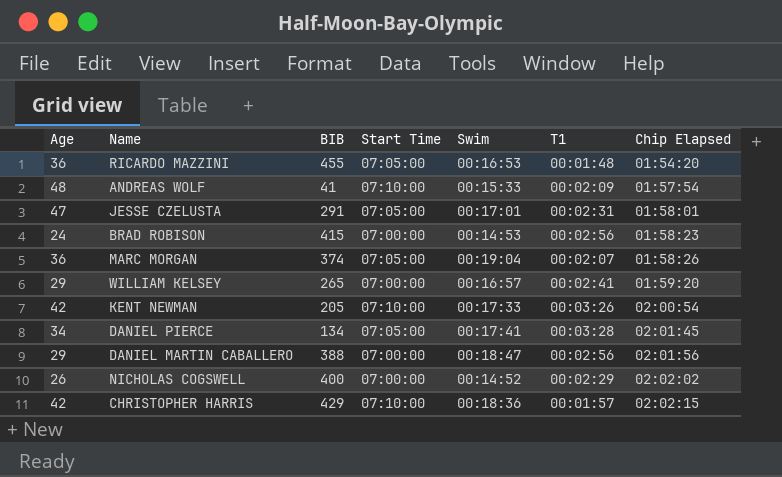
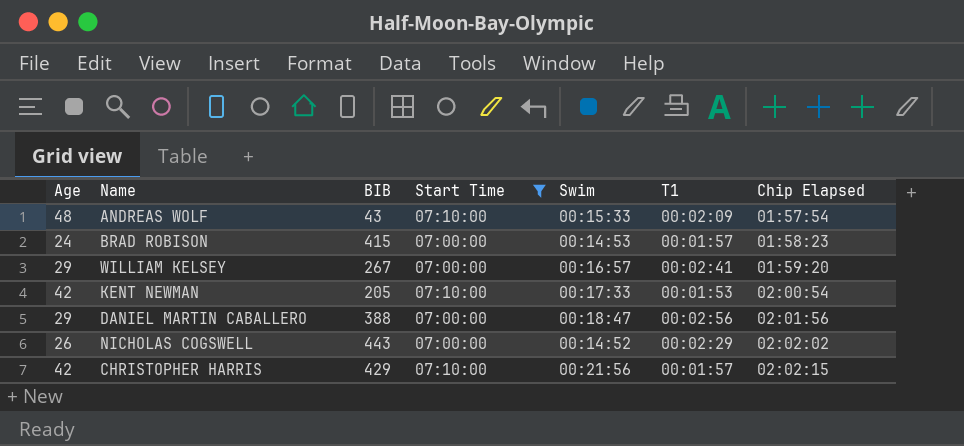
filter: none -> Start Time != 07:05:00
ANDREAS WOLF | BIB: 41 -> 43
BRAD ROBISON | T1: 00:02:56 -> 00:01:57
WILLIAM KELSEY | BIB: 265 -> 267
KENT NEWMAN | T1: 00:03:26 -> 00:01:53
NICHOLAS COGSWELL | BIB: 400 -> 443
CHRISTOPHER HARRIS | Swim: 00:18:36 -> 00:21:56

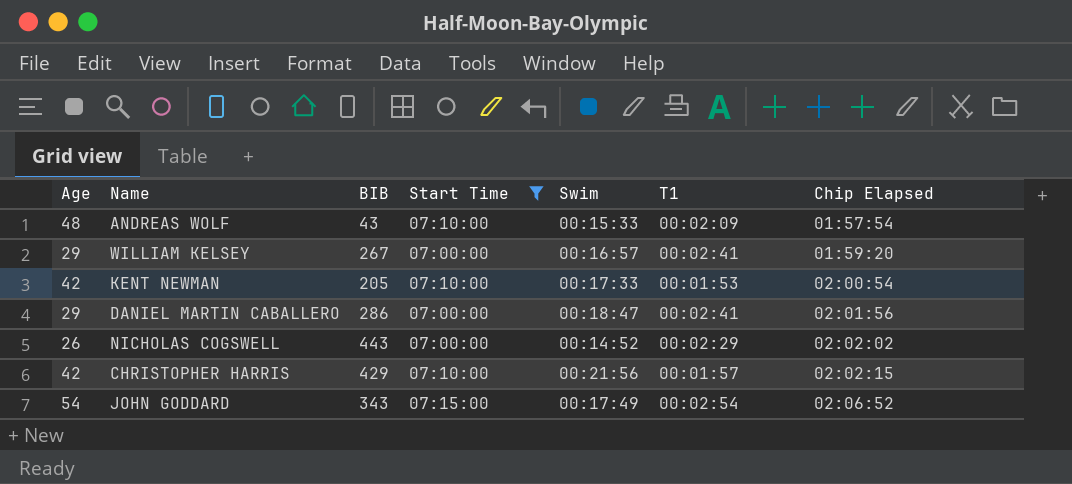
row BRAD ROBISON: 24 | 415 | 07:00:00 | 00:14:53 | 00:01:57 | 01:58:23 -> none
DANIEL MARTIN CABALLERO | BIB: 388 -> 286
DANIEL MARTIN CABALLERO | T1: 00:02:56 -> 00:02:41
row JOHN GODDARD: none -> 54 | 343 | 07:15:00 | 00:17:49 | 00:02:54 | 02:06:52

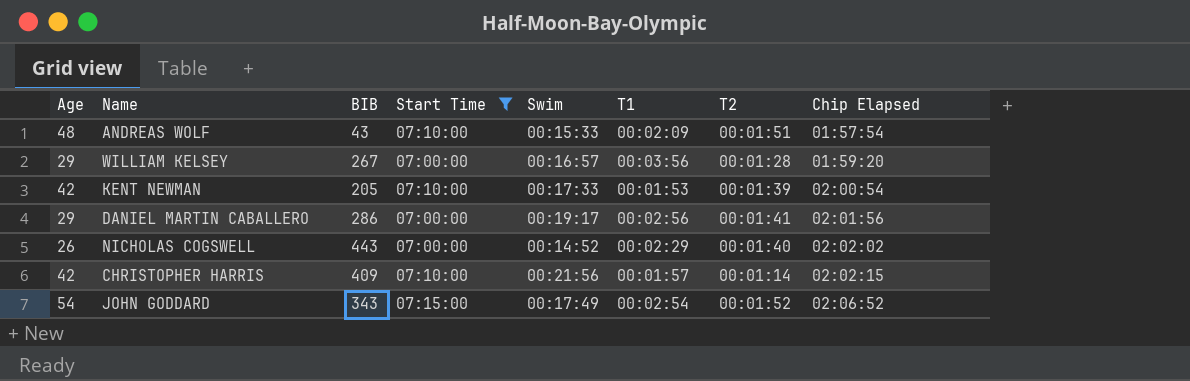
column T2 | position: none -> 7
WILLIAM KELSEY | T1: 00:02:41 -> 00:03:56
DANIEL MARTIN CABALLERO | Swim: 00:18:47 -> 00:19:17
DANIEL MARTIN CABALLERO | T1: 00:02:41 -> 00:02:56
CHRISTOPHER HARRIS | BIB: 429 -> 409

